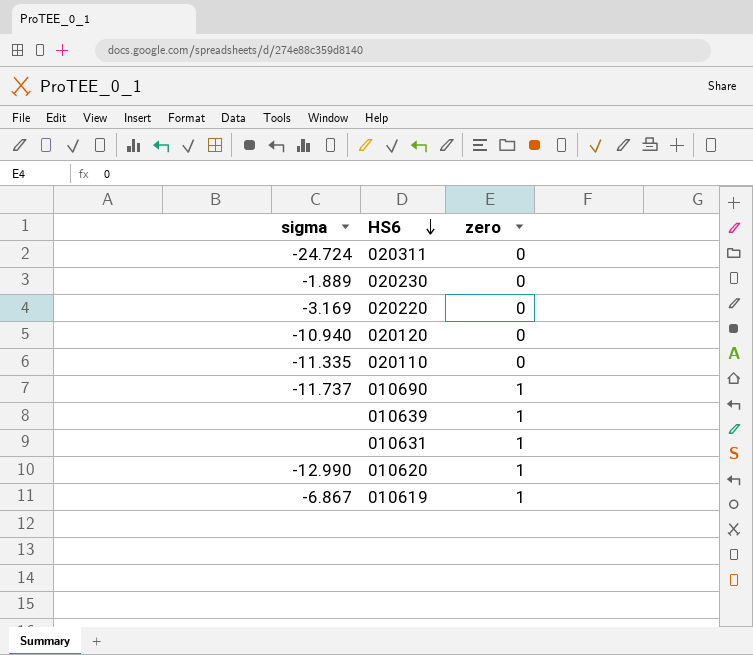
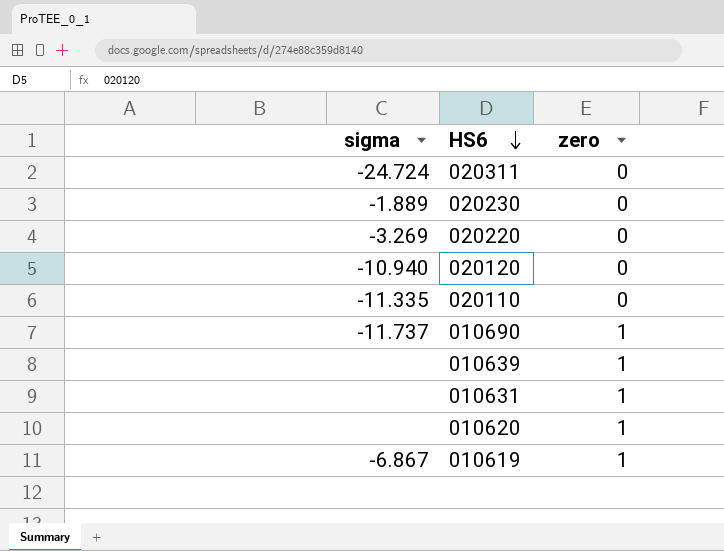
020220 | sigma: -3.169 -> -3.269
010620 | sigma: -12.990 -> none

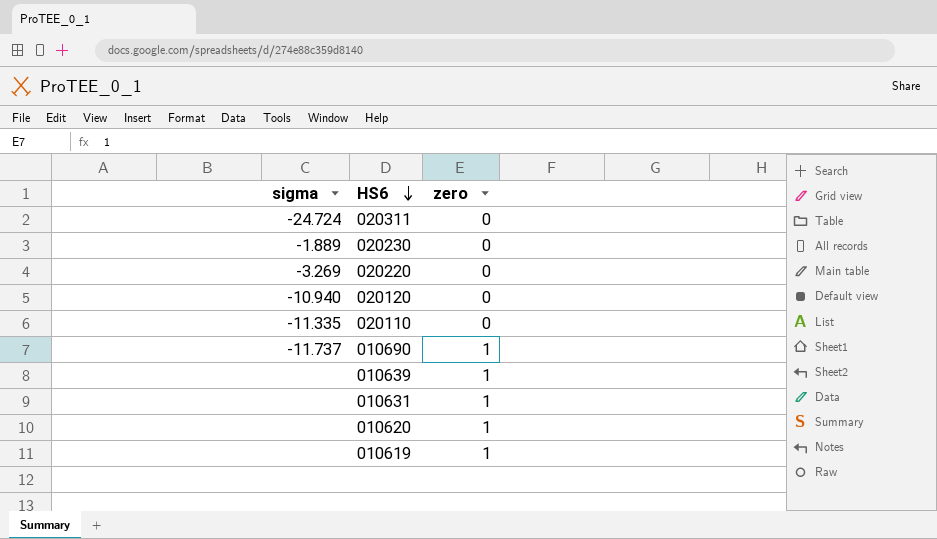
010619 | sigma: -6.867 -> none

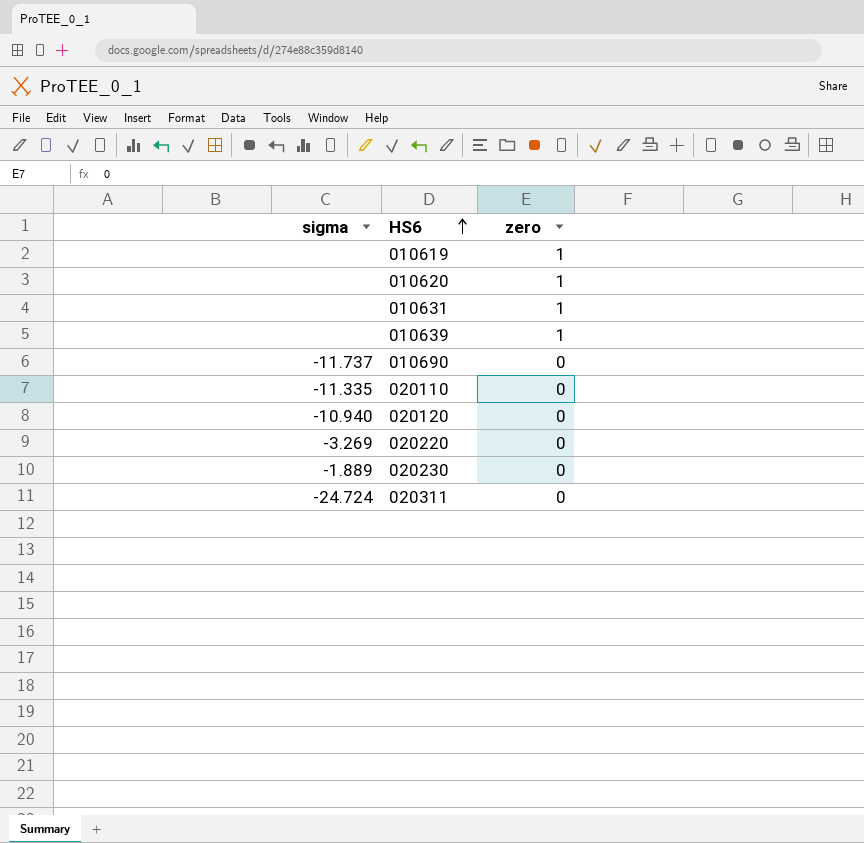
row order: HS6 descending -> HS6 ascending
010690 | zero: 1 -> 0

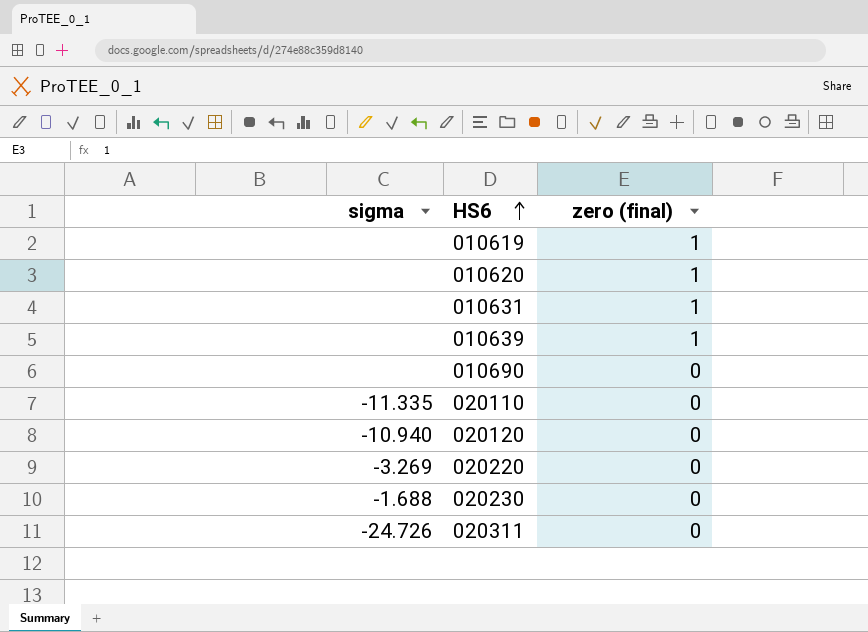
column name: zero -> zero (final)
010690 | sigma: -11.737 -> none
020230 | sigma: -1.889 -> -1.688
020311 | sigma: -24.724 -> -24.726

